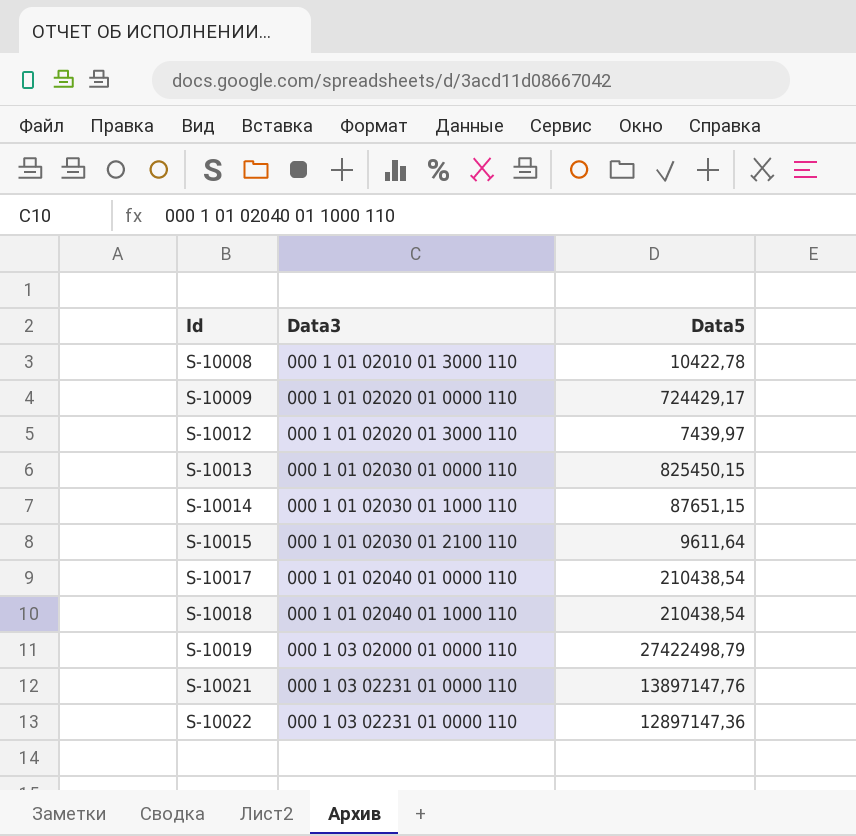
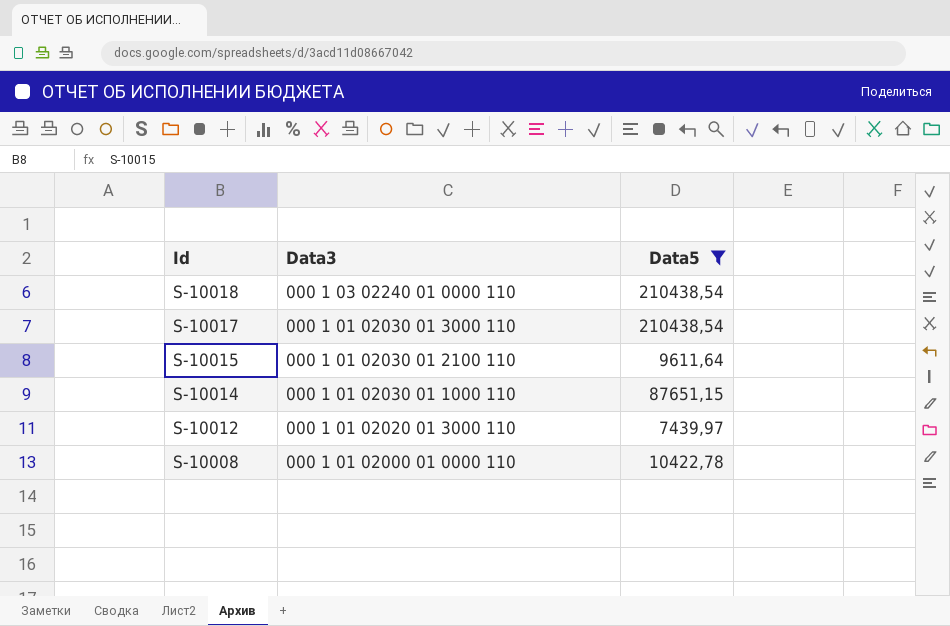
filter: none -> Data5 <= 210438,54
row order: Id ascending -> Id descending
S-10018 | Data3: 000 1 01 02040 01 1000 110 -> 000 1 03 02240 01 0000 110
S-10017 | Data3: 000 1 01 02040 01 0000 110 -> 000 1 01 02030 01 3000 110
S-10008 | Data3: 000 1 01 02010 01 3000 110 -> 000 1 01 02000 01 0000 110

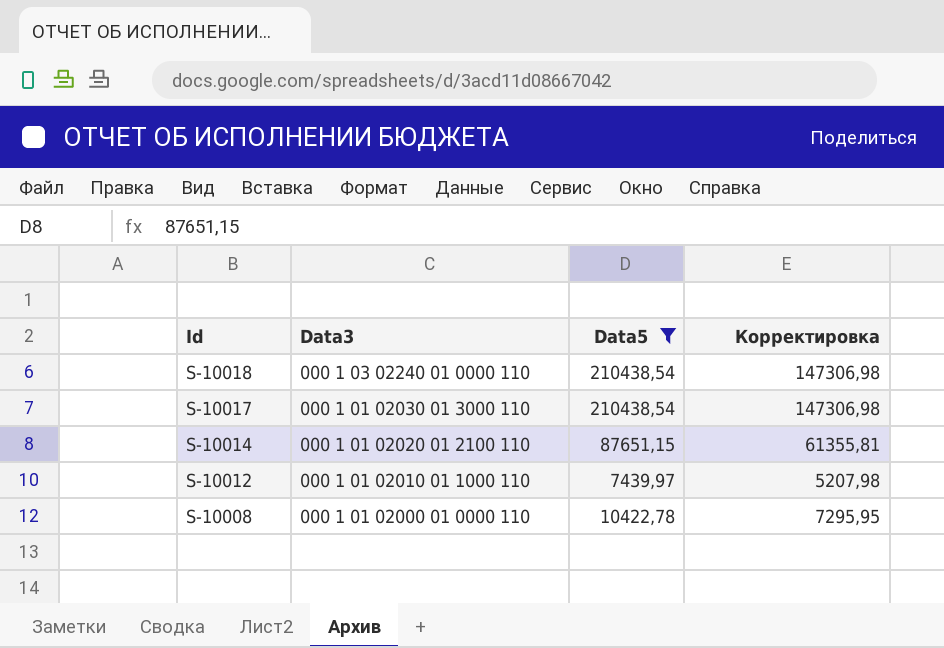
column Корректировка | formula: none -> [Data5] * 0,7
row S-10015: 000 1 01 02030 01 2100 110 | 9611,64 -> none
S-10014 | Data3: 000 1 01 02030 01 1000 110 -> 000 1 01 02020 01 2100 110
S-10012 | Data3: 000 1 01 02020 01 3000 110 -> 000 1 01 02010 01 1000 110

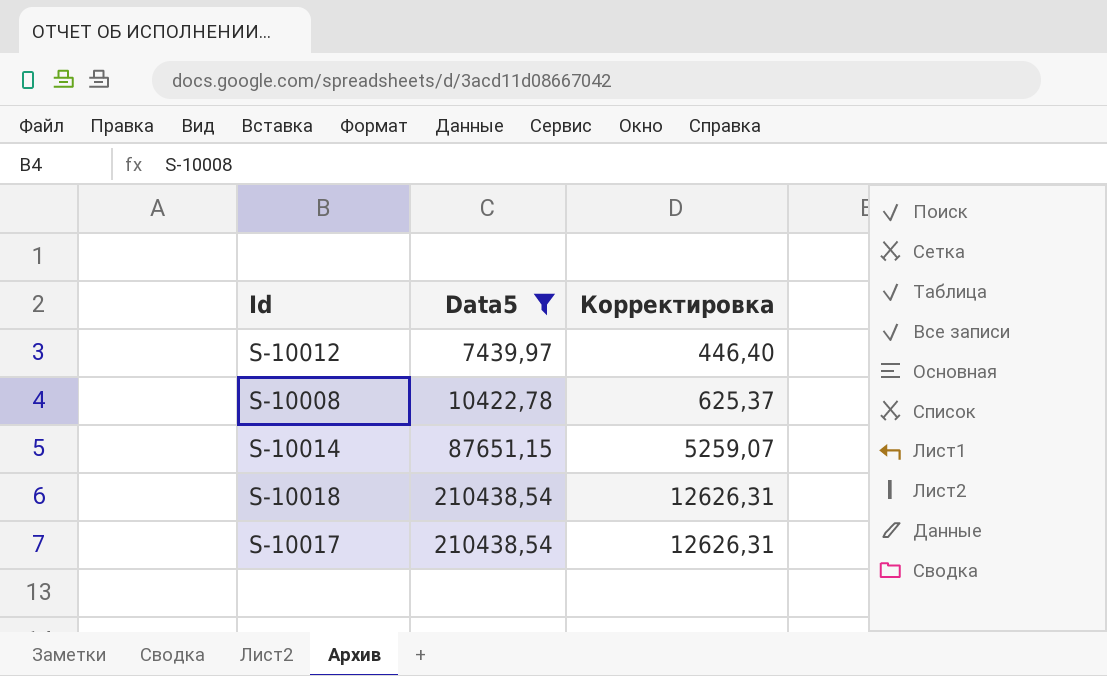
row order: Id descending -> Data5 ascending
column Data3 | position: 2 -> none
column Корректировка | formula: [Data5] * 0,7 -> [Data5] * 0,06

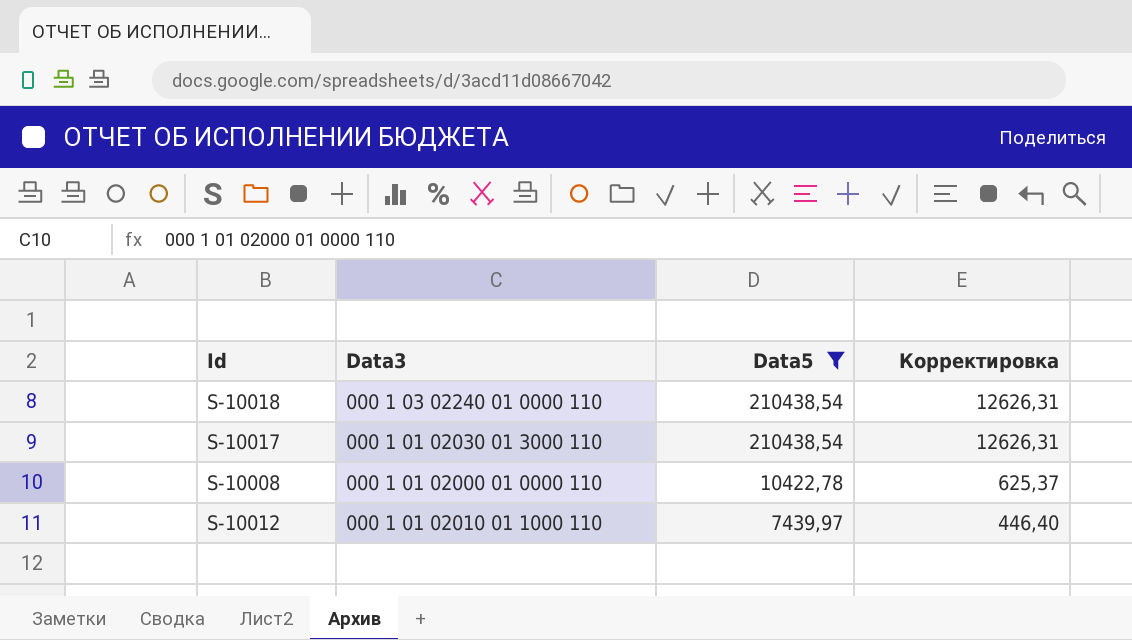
row order: Data5 ascending -> Data5 descending
column Data3 | position: none -> 2
row S-10014: 87651,15 | 5259,07 -> none

